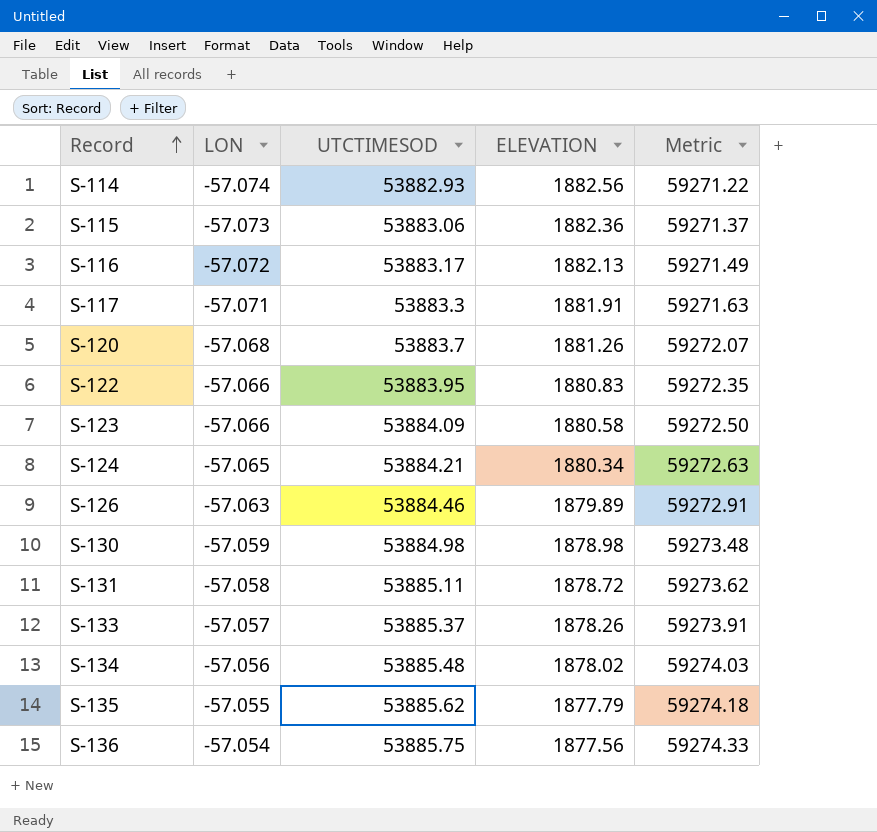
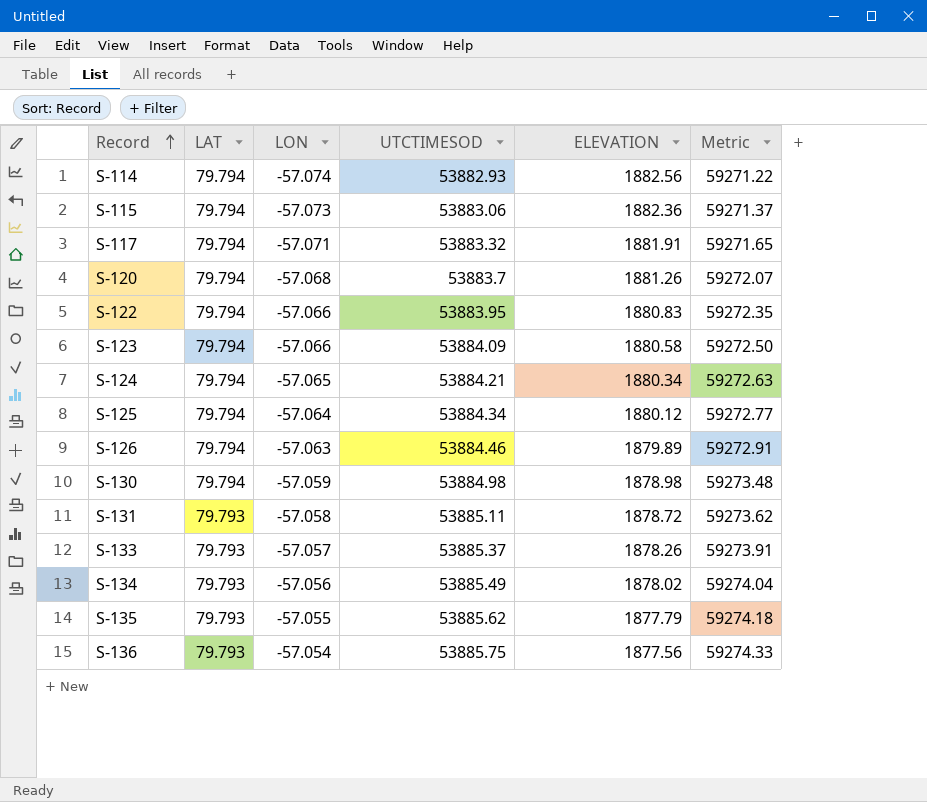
column LAT | position: none -> 2
row S-116: -57.072 | 53883.17 | 1882.13 | 59271.49 -> none
S-117 | UTCTIMESOD: 53883.3 -> 53883.32
S-117 | Metric: 59271.63 -> 59271.65
row S-125: none -> 79.794 | -57.064 | 53884.34 | 1880.12 | 59272.77
S-134 | UTCTIMESOD: 53885.48 -> 53885.49
S-134 | Metric: 59274.03 -> 59274.04

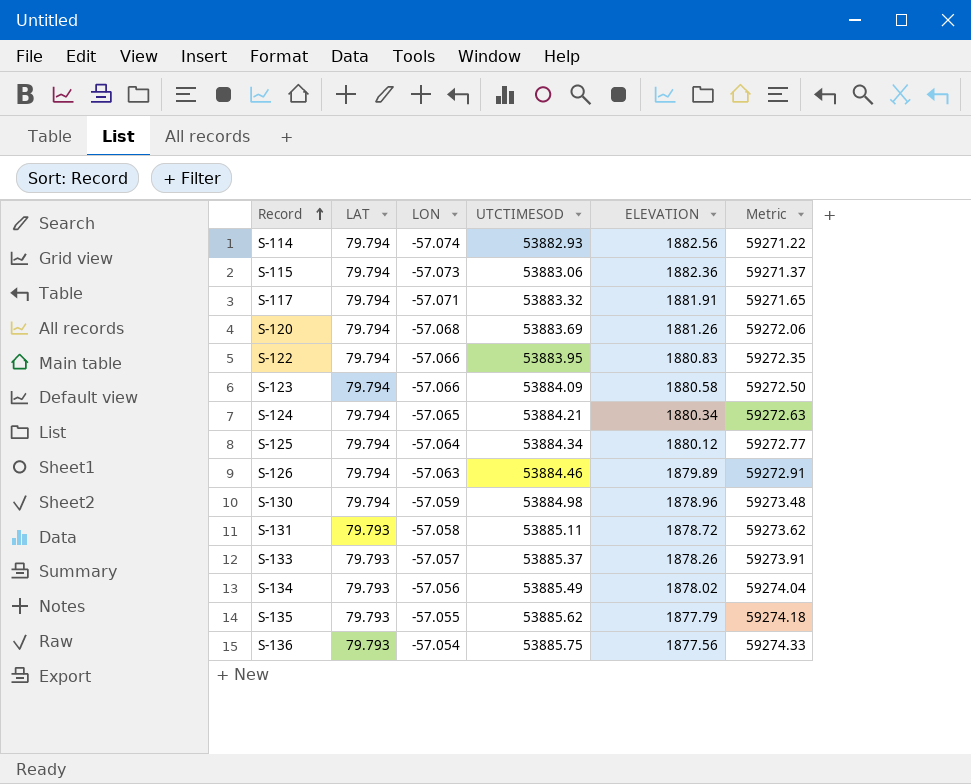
S-120 | UTCTIMESOD: 53883.7 -> 53883.69
S-120 | Metric: 59272.07 -> 59272.06
S-130 | ELEVATION: 1878.98 -> 1878.96

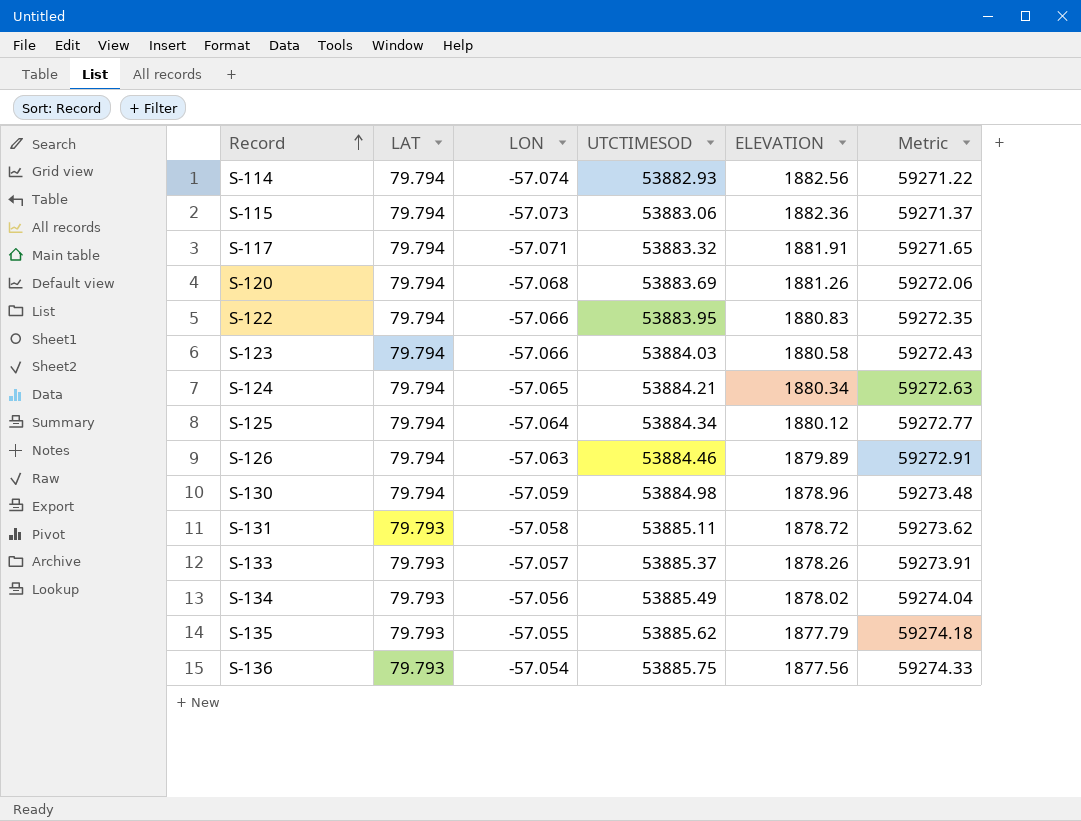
S-123 | UTCTIMESOD: 53884.09 -> 53884.03
S-123 | Metric: 59272.50 -> 59272.43

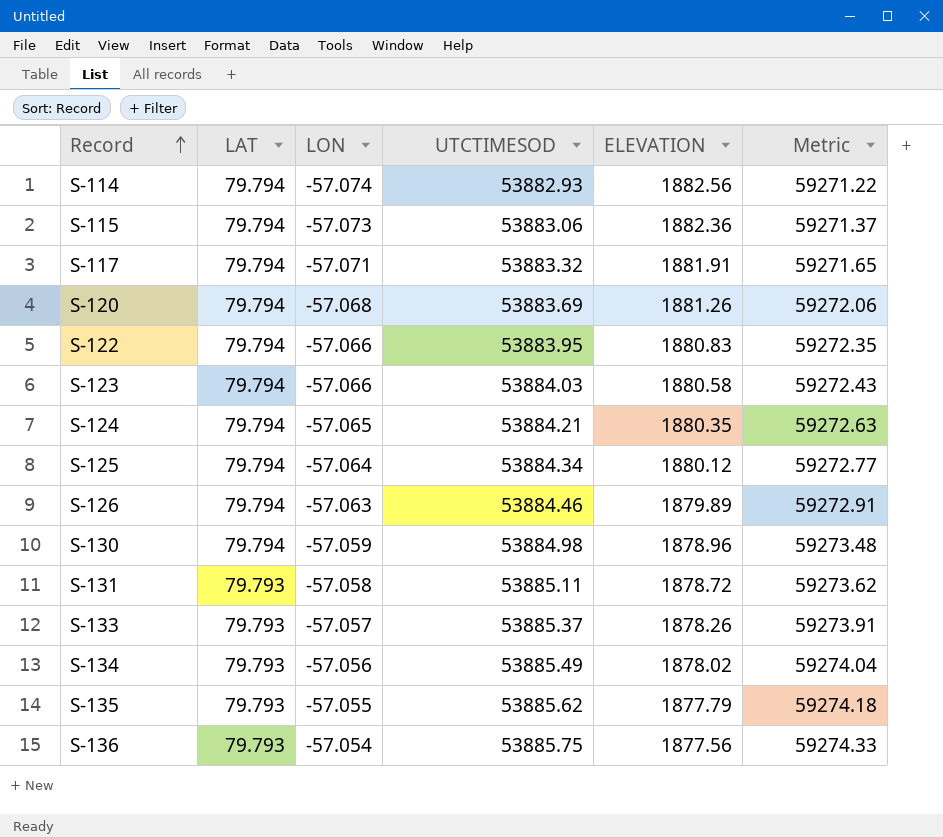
S-124 | ELEVATION: 1880.34 -> 1880.35

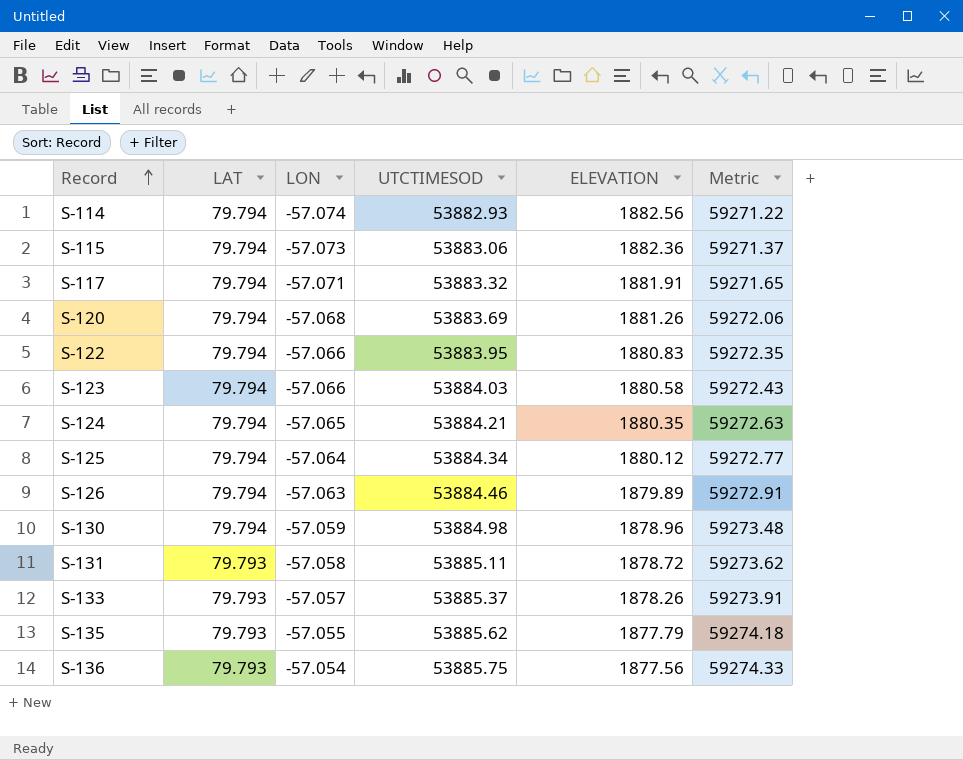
row S-134: 79.793 | -57.056 | 53885.49 | 1878.02 | 59274.04 -> none

